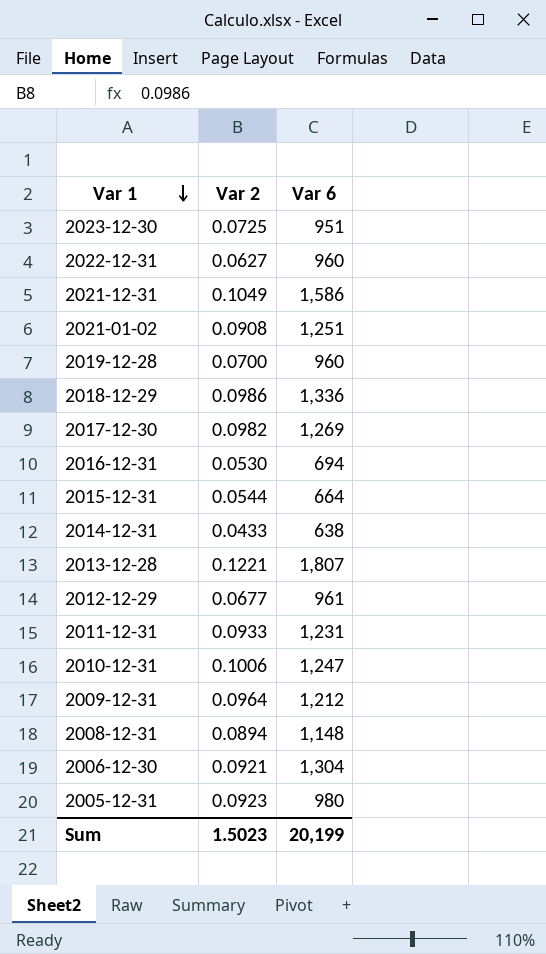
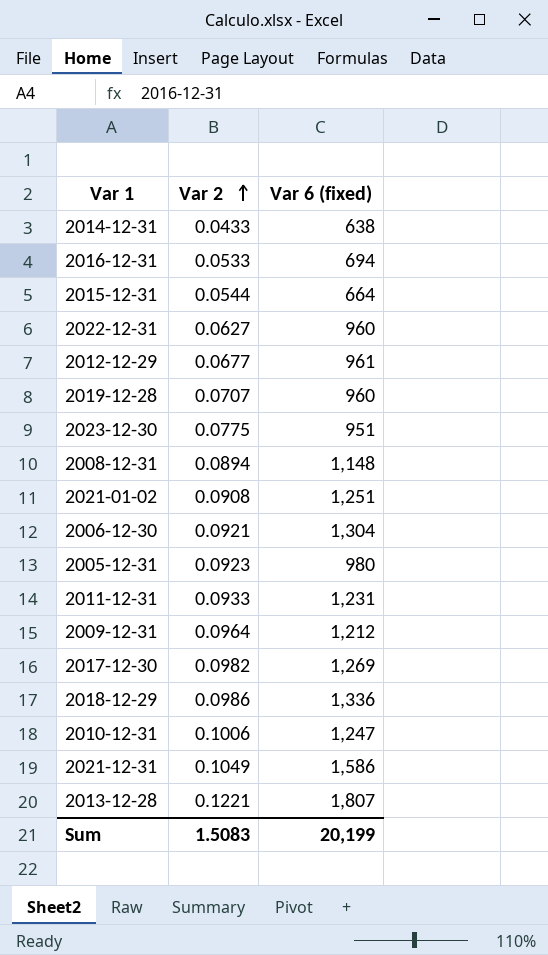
row order: Var 1 descending -> Var 2 ascending
column name: Var 6 -> Var 6 (fixed)
2016-12-31 | Var 2: 0.0530 -> 0.0533
2019-12-28 | Var 2: 0.0700 -> 0.0707
2023-12-30 | Var 2: 0.0725 -> 0.0775
Sum | Var 2: 1.5023 -> 1.5083

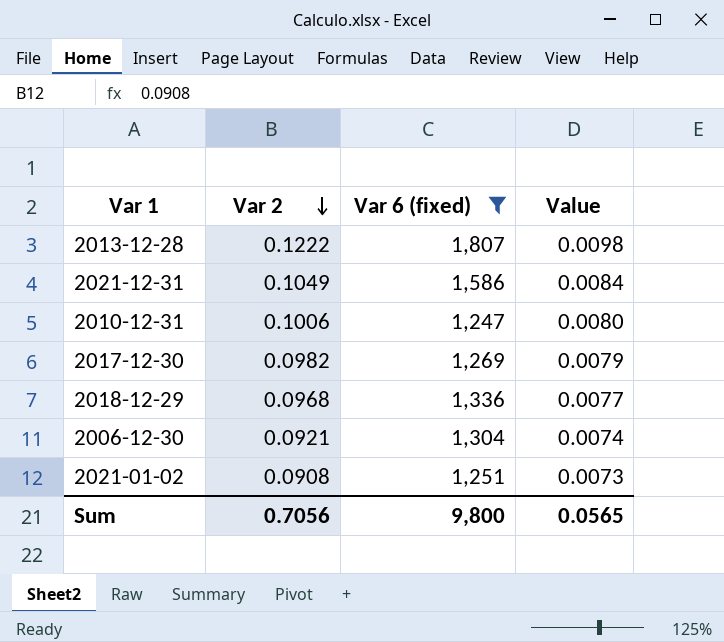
filter: none -> Var 6 (fixed) >= 1,247
row order: Var 2 ascending -> Var 2 descending
column Value | formula: none -> [Var 2] * 0.08
2013-12-28 | Var 2: 0.1221 -> 0.1222
2018-12-29 | Var 2: 0.0986 -> 0.0968
Sum | Var 2: 1.5083 -> 0.7056
Sum | Var 6 (fixed): 20,199 -> 9,800

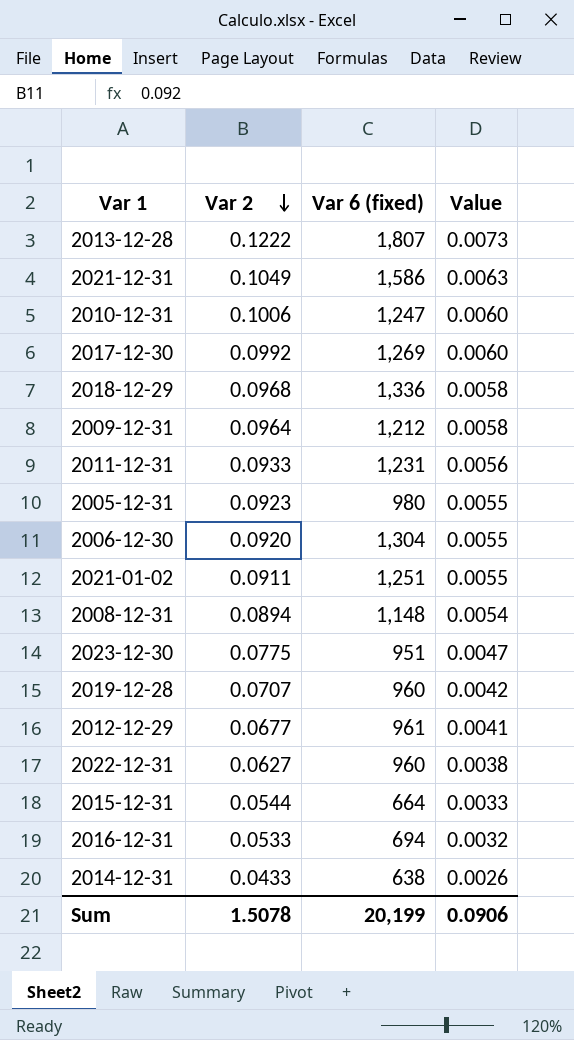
filter: Var 6 (fixed) >= 1,247 -> none
column Value | formula: [Var 2] * 0.08 -> [Var 2] * 0.06
2017-12-30 | Var 2: 0.0982 -> 0.0992
2006-12-30 | Var 2: 0.0921 -> 0.0920
2021-01-02 | Var 2: 0.0908 -> 0.0911
Sum | Var 2: 0.7056 -> 1.5078
Sum | Var 6 (fixed): 9,800 -> 20,199
Sum | Value: 0.0565 -> 0.0906

